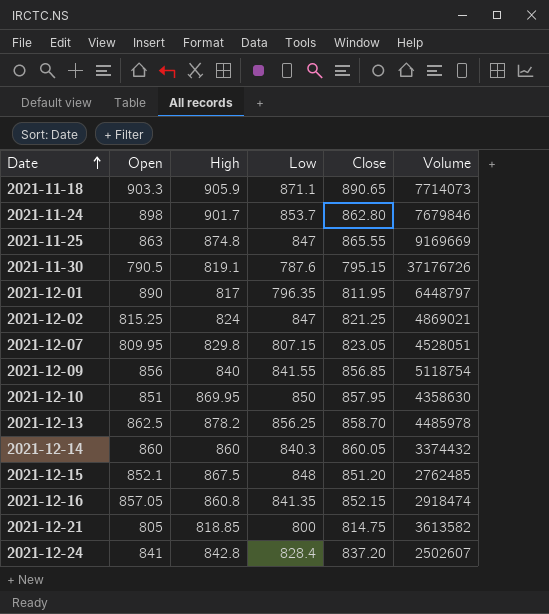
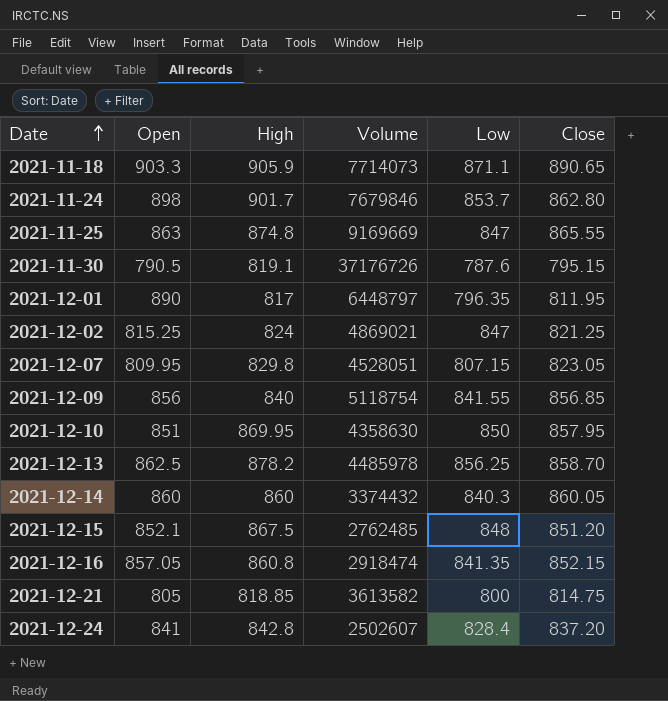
column Volume | position: 6 -> 4

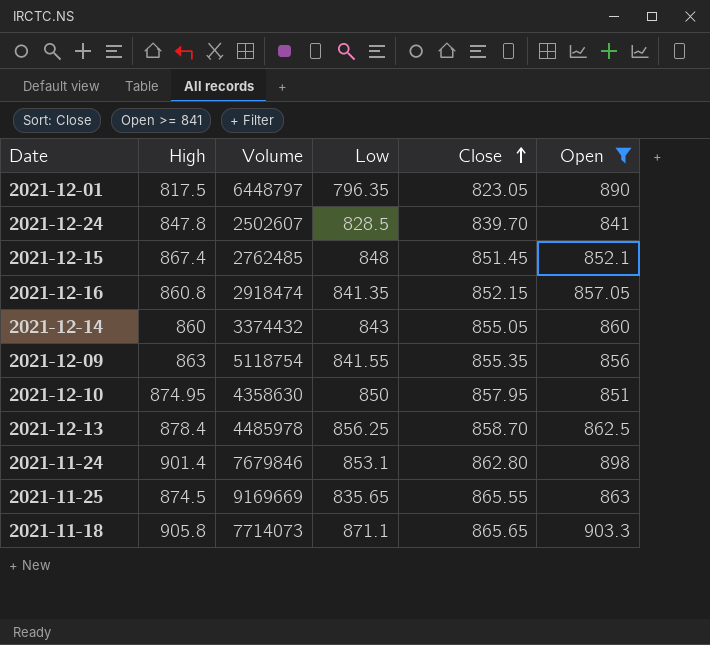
filter: none -> Open >= 841
row order: Date ascending -> Close ascending
column Open | position: 2 -> 6
2021-12-01 | High: 817 -> 817.5
2021-12-01 | Close: 811.95 -> 823.05
2021-12-24 | High: 842.8 -> 847.8
2021-12-24 | Low: 828.4 -> 828.5
2021-12-24 | Close: 837.20 -> 839.70
2021-12-15 | High: 867.5 -> 867.4
2021-12-15 | Close: 851.20 -> 851.45
2021-12-14 | Low: 840.3 -> 843
2021-12-14 | Close: 860.05 -> 855.05
2021-12-09 | High: 840 -> 863
2021-12-09 | Close: 856.85 -> 855.35
2021-12-10 | High: 869.95 -> 874.95
2021-12-13 | High: 878.2 -> 878.4
2021-11-24 | High: 901.7 -> 901.4
2021-11-24 | Low: 853.7 -> 853.1
2021-11-25 | High: 874.8 -> 874.5
2021-11-25 | Low: 847 -> 835.65
2021-11-18 | High: 905.9 -> 905.8
2021-11-18 | Close: 890.65 -> 865.65

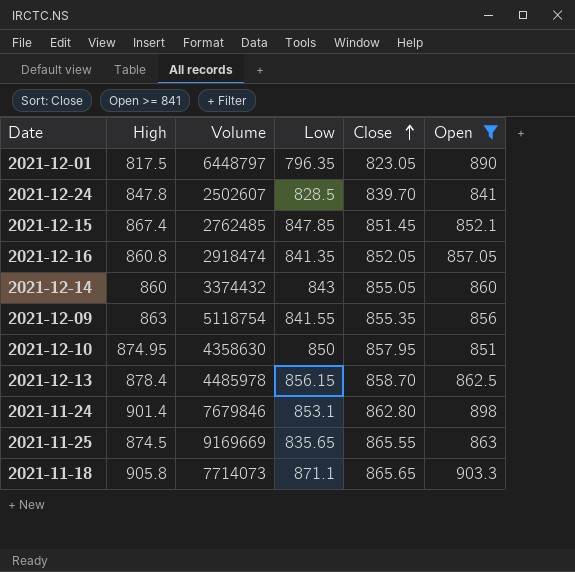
2021-12-15 | Low: 848 -> 847.85
2021-12-16 | Close: 852.15 -> 852.05
2021-12-13 | Low: 856.25 -> 856.15

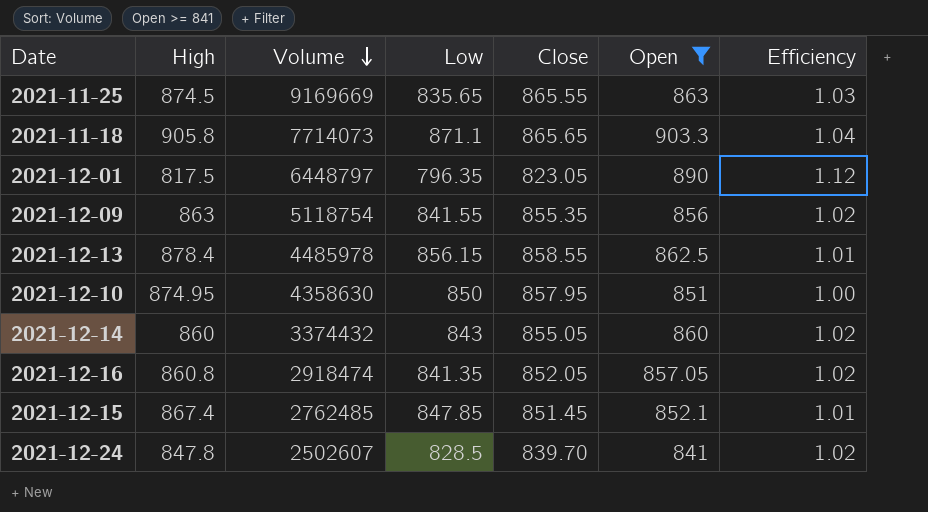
row order: Close ascending -> Volume descending
column Efficiency | formula: none -> [Open] / [Low]
row 2021-11-24: 901.4 | 7679846 | 853.1 | 862.80 | 898 -> none
2021-12-13 | Close: 858.70 -> 858.55

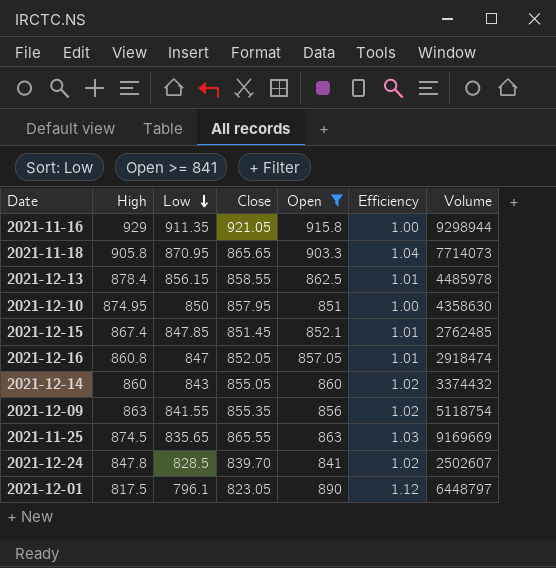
row order: Volume descending -> Low descending
column Volume | position: 3 -> 7
row 2021-11-16: none -> 929 | 911.35 | 921.05 | 915.8 | 1.00 | 9298944
2021-11-18 | Low: 871.1 -> 870.95
2021-12-16 | Low: 841.35 -> 847
2021-12-16 | Efficiency: 1.02 -> 1.01
2021-12-01 | Low: 796.35 -> 796.1

